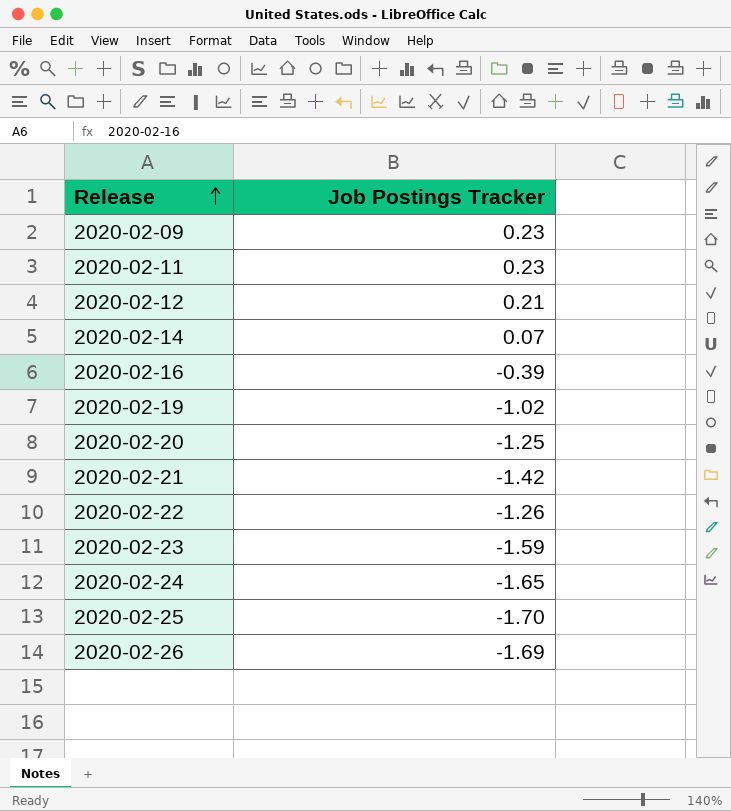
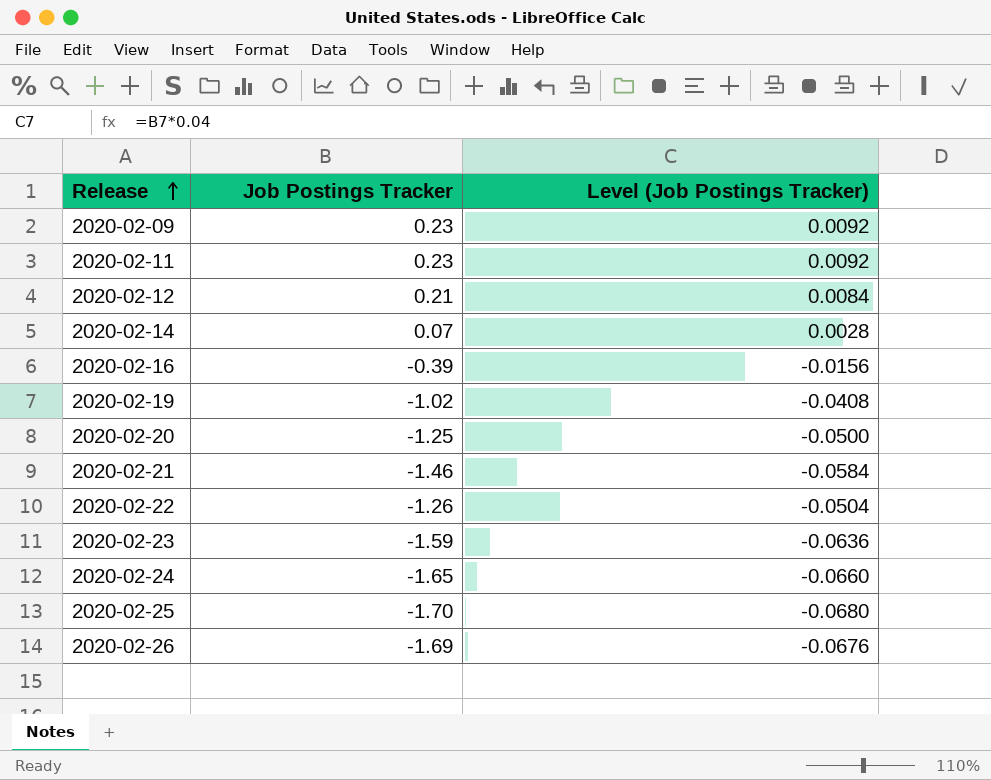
column Level (Job Postings Tracker) | formula: none -> [Job Postings Tracker] * 0.04
2020-02-21 | Job Postings Tracker: -1.42 -> -1.46

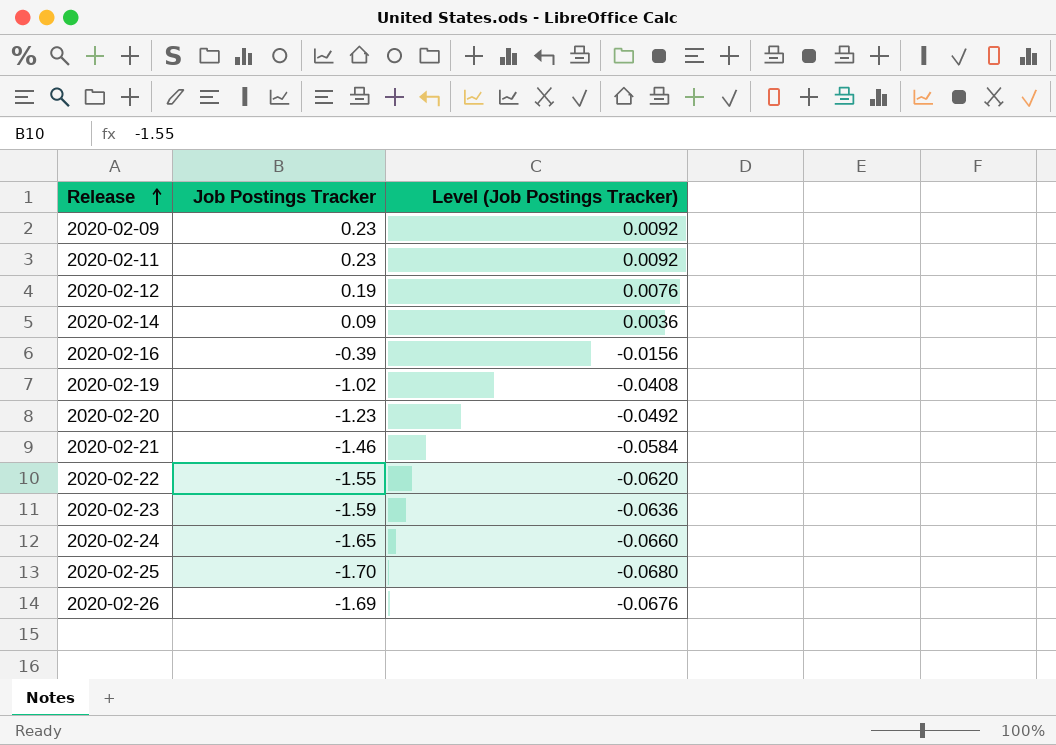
2020-02-12 | Job Postings Tracker: 0.21 -> 0.19
2020-02-12 | Level (Job Postings Tracker): 0.0084 -> 0.0076
2020-02-14 | Job Postings Tracker: 0.07 -> 0.09
2020-02-14 | Level (Job Postings Tracker): 0.0028 -> 0.0036
2020-02-20 | Job Postings Tracker: -1.25 -> -1.23
2020-02-20 | Level (Job Postings Tracker): -0.0500 -> -0.0492
2020-02-22 | Job Postings Tracker: -1.26 -> -1.55
2020-02-22 | Level (Job Postings Tracker): -0.0504 -> -0.0620

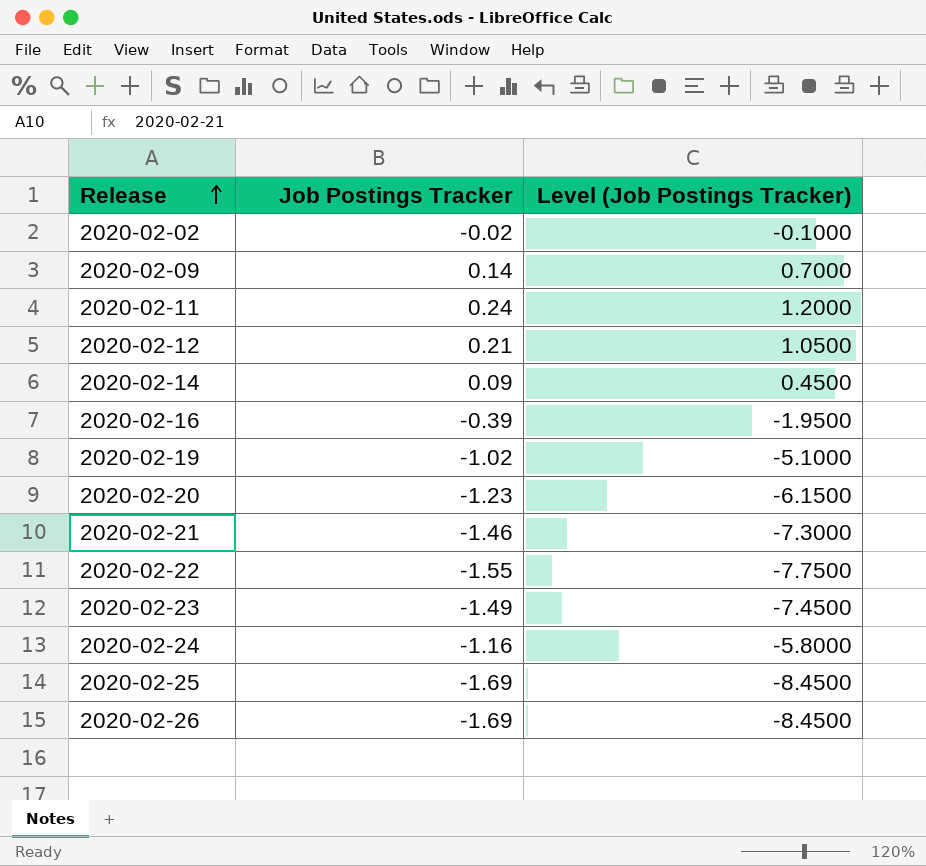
column Level (Job Postings Tracker) | formula: [Job Postings Tracker] * 0.04 -> [Job Postings Tracker] * 5
row 2020-02-02: none -> -0.02 | -0.1000
2020-02-09 | Job Postings Tracker: 0.23 -> 0.14
2020-02-11 | Job Postings Tracker: 0.23 -> 0.24
2020-02-12 | Job Postings Tracker: 0.19 -> 0.21
2020-02-23 | Job Postings Tracker: -1.59 -> -1.49
2020-02-24 | Job Postings Tracker: -1.65 -> -1.16
2020-02-25 | Job Postings Tracker: -1.70 -> -1.69

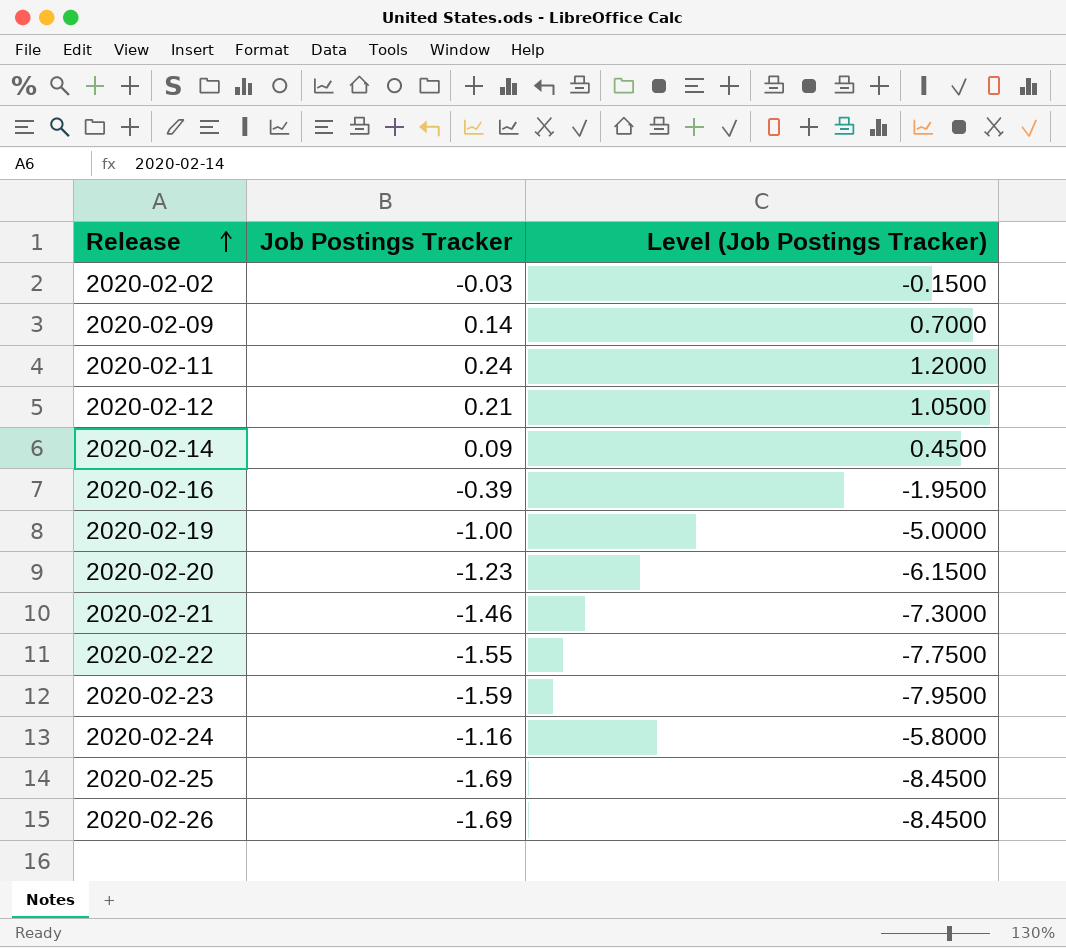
2020-02-02 | Job Postings Tracker: -0.02 -> -0.03
2020-02-02 | Level (Job Postings Tracker): -0.1000 -> -0.1500
2020-02-19 | Job Postings Tracker: -1.02 -> -1.00
2020-02-19 | Level (Job Postings Tracker): -5.1000 -> -5.0000
2020-02-23 | Job Postings Tracker: -1.49 -> -1.59
2020-02-23 | Level (Job Postings Tracker): -7.4500 -> -7.9500

